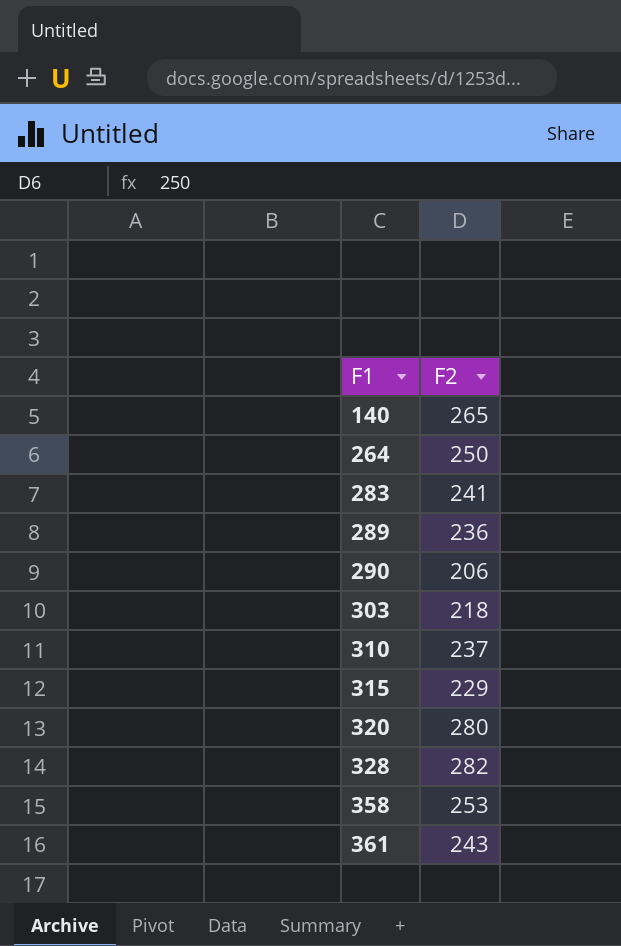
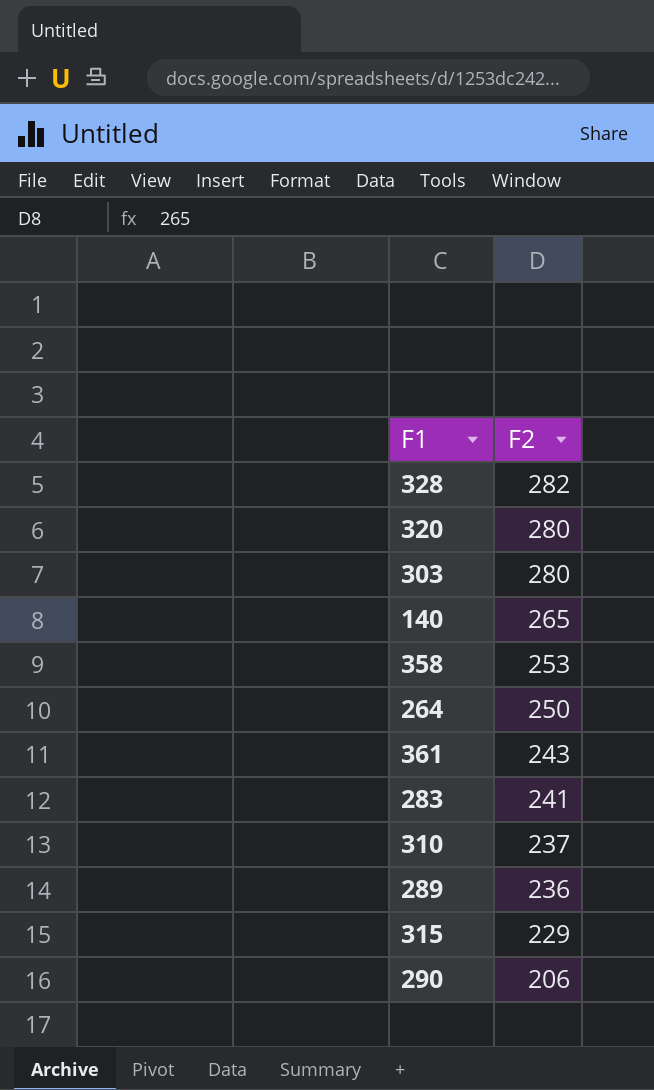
row order: F1 ascending -> F2 descending
303 | F2: 218 -> 280

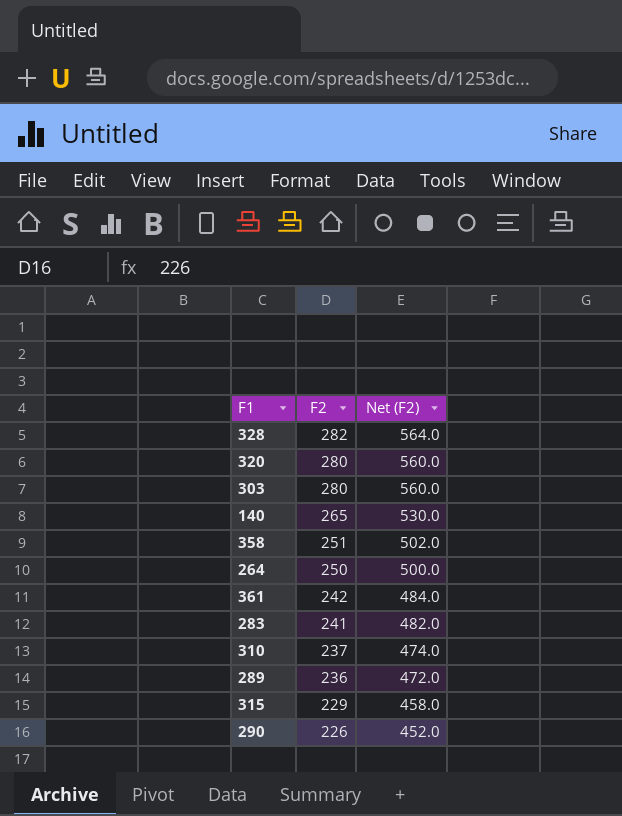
column Net (F2) | formula: none -> [F2] * 2
358 | F2: 253 -> 251
361 | F2: 243 -> 242
290 | F2: 206 -> 226

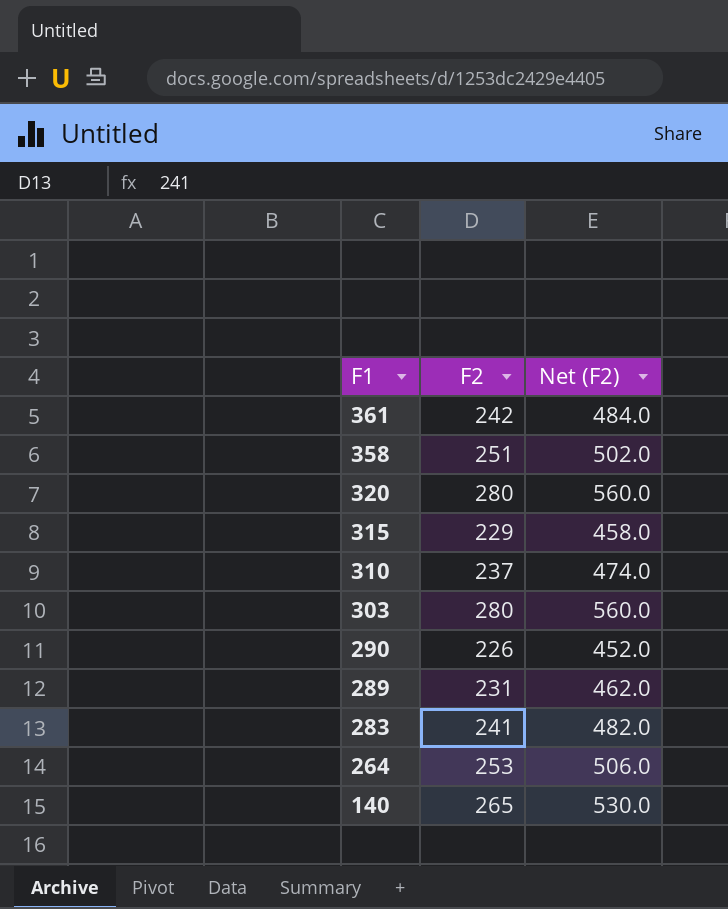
row order: F2 descending -> F1 descending
row 328: 282 | 564.0 -> none
289 | F2: 236 -> 231
289 | Net (F2): 472.0 -> 462.0
264 | F2: 250 -> 253
264 | Net (F2): 500.0 -> 506.0

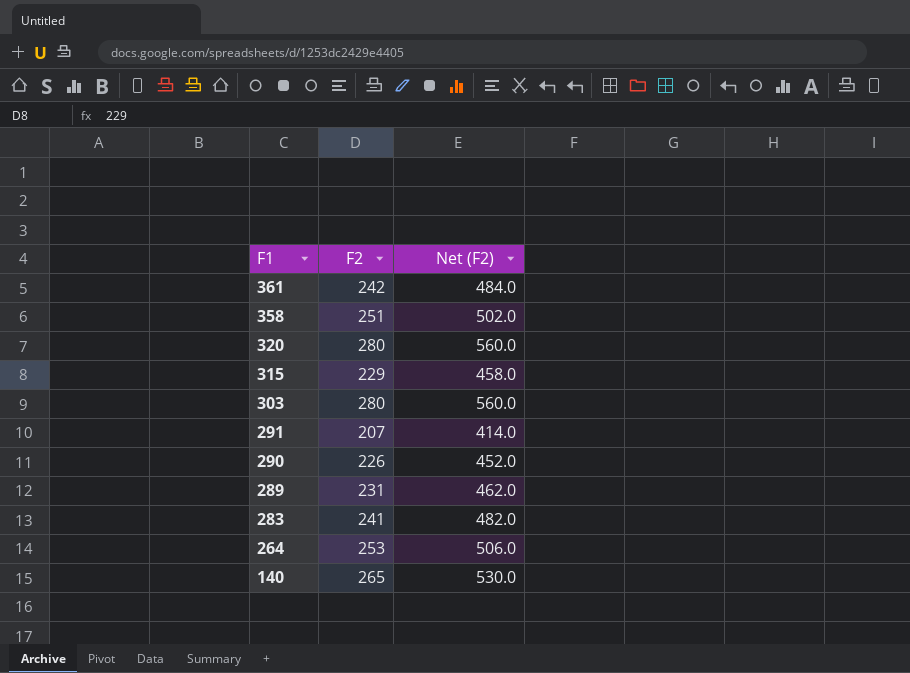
row 310: 237 | 474.0 -> none
row 291: none -> 207 | 414.0

